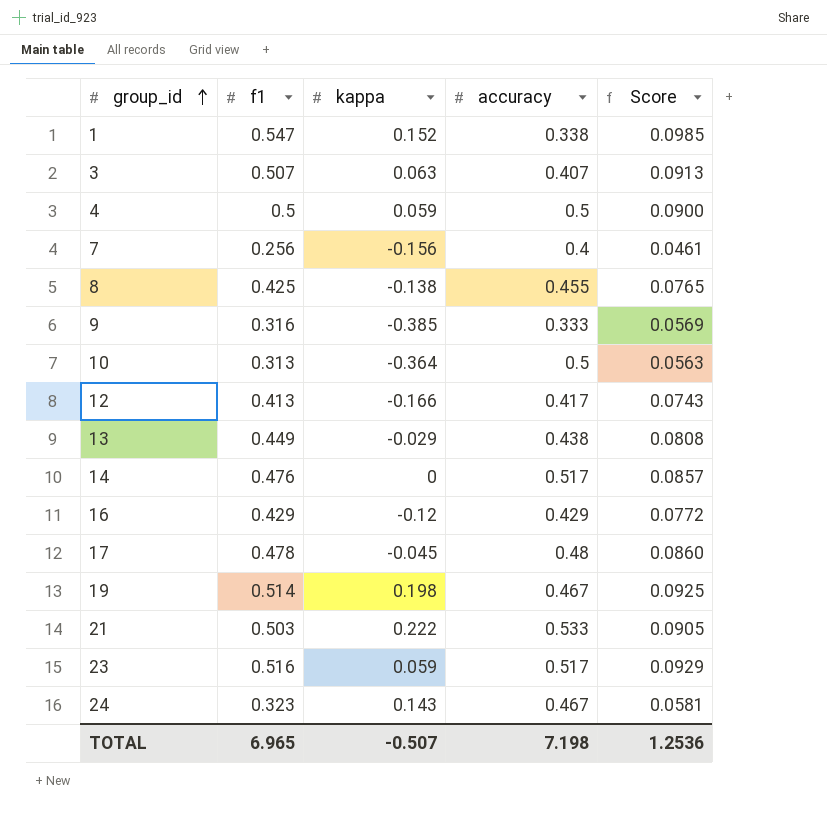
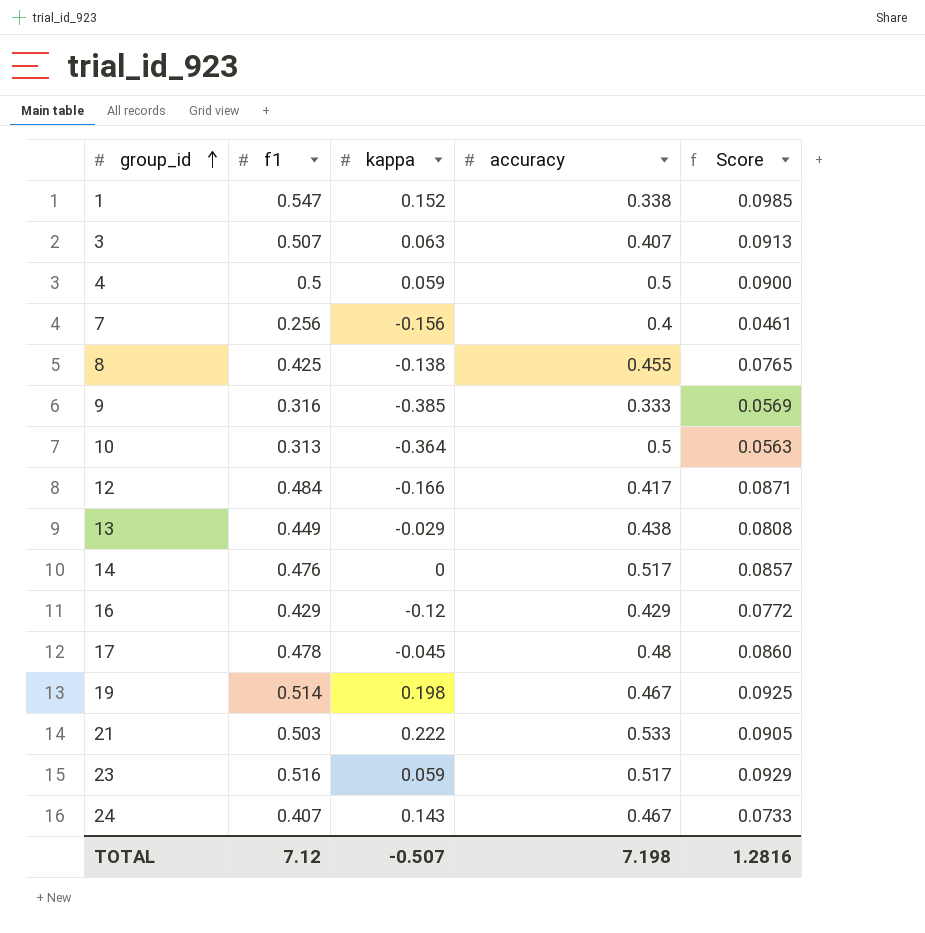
12 | f1: 0.413 -> 0.484
12 | Score: 0.0743 -> 0.0871
24 | f1: 0.323 -> 0.407
24 | Score: 0.0581 -> 0.0733
TOTAL | f1: 6.965 -> 7.12
TOTAL | Score: 1.2536 -> 1.2816

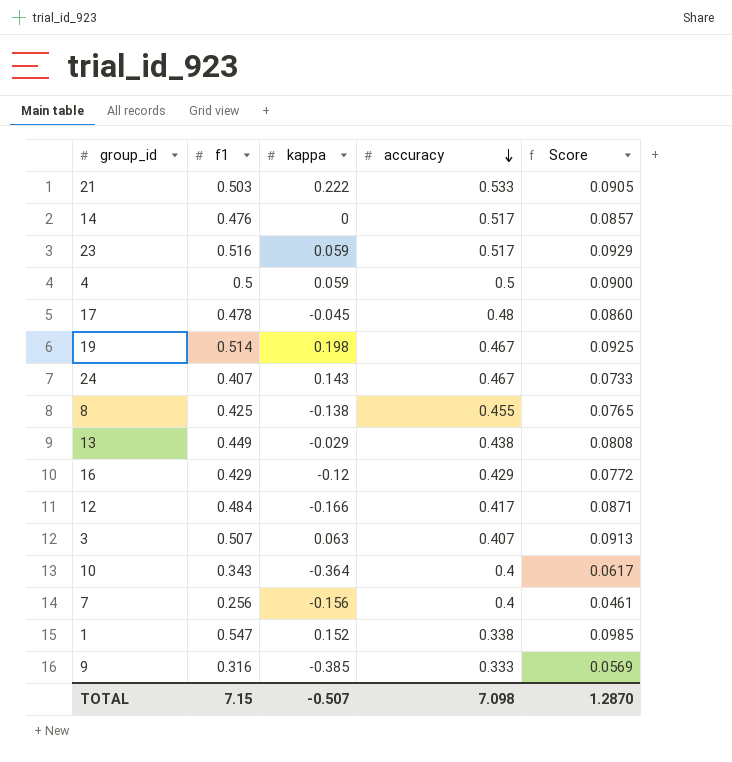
row order: group_id ascending -> accuracy descending
10 | f1: 0.313 -> 0.343
10 | accuracy: 0.5 -> 0.4
10 | Score: 0.0563 -> 0.0617
TOTAL | f1: 7.12 -> 7.15
TOTAL | accuracy: 7.198 -> 7.098
TOTAL | Score: 1.2816 -> 1.2870

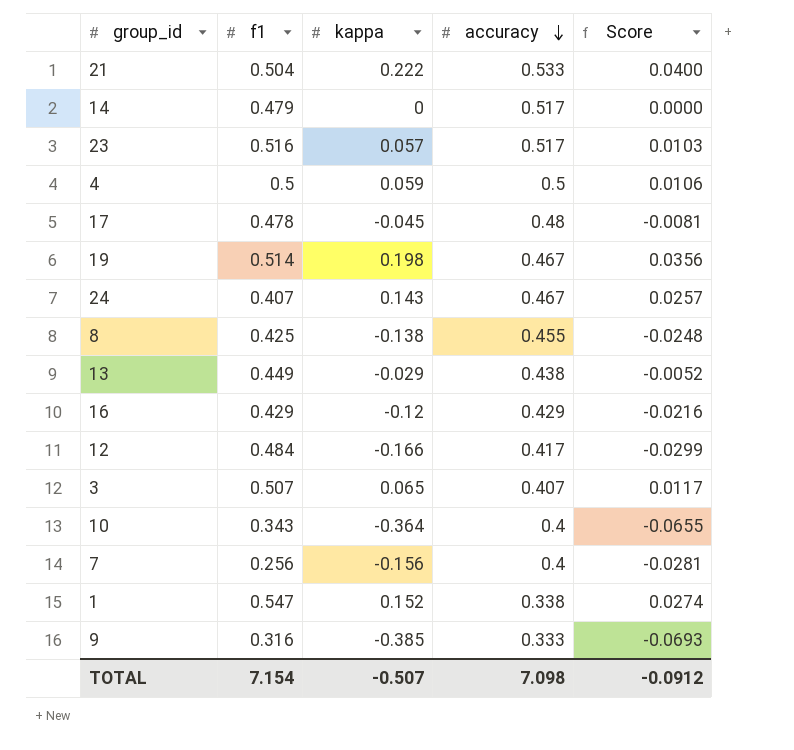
column Score | formula: [f1] * 0.18 -> [kappa] * 0.18
21 | f1: 0.503 -> 0.504
14 | f1: 0.476 -> 0.479
23 | kappa: 0.059 -> 0.057
3 | kappa: 0.063 -> 0.065
TOTAL | f1: 7.15 -> 7.154
TOTAL | Score: 1.2870 -> -0.0912

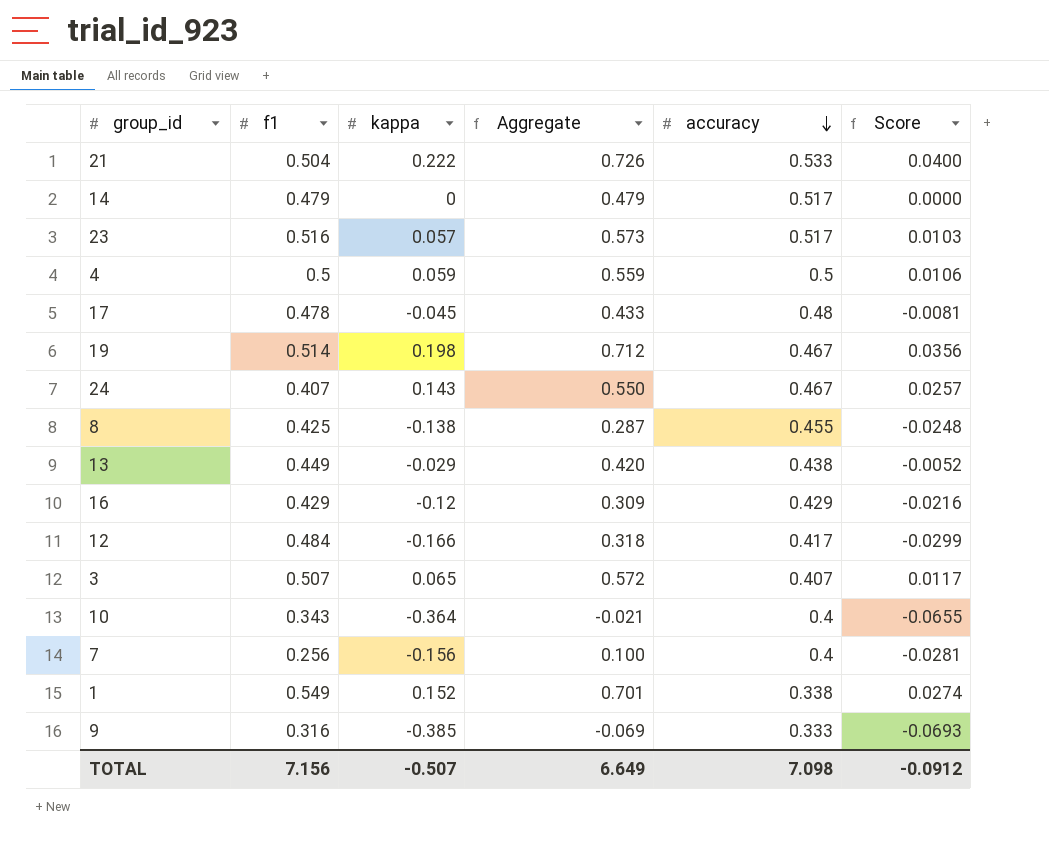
column Aggregate | formula: none -> [f1] + [kappa]
1 | f1: 0.547 -> 0.549
TOTAL | f1: 7.154 -> 7.156

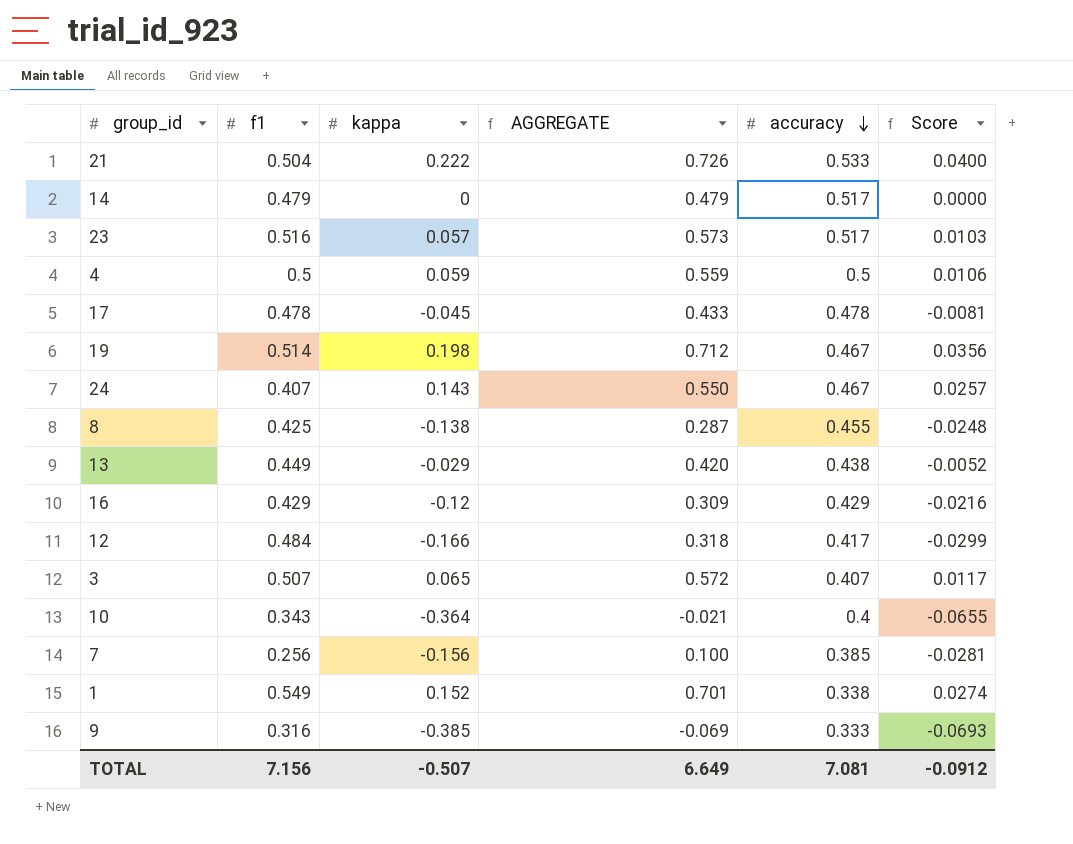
column name: Aggregate -> AGGREGATE
17 | accuracy: 0.48 -> 0.478
7 | accuracy: 0.4 -> 0.385
TOTAL | accuracy: 7.098 -> 7.081

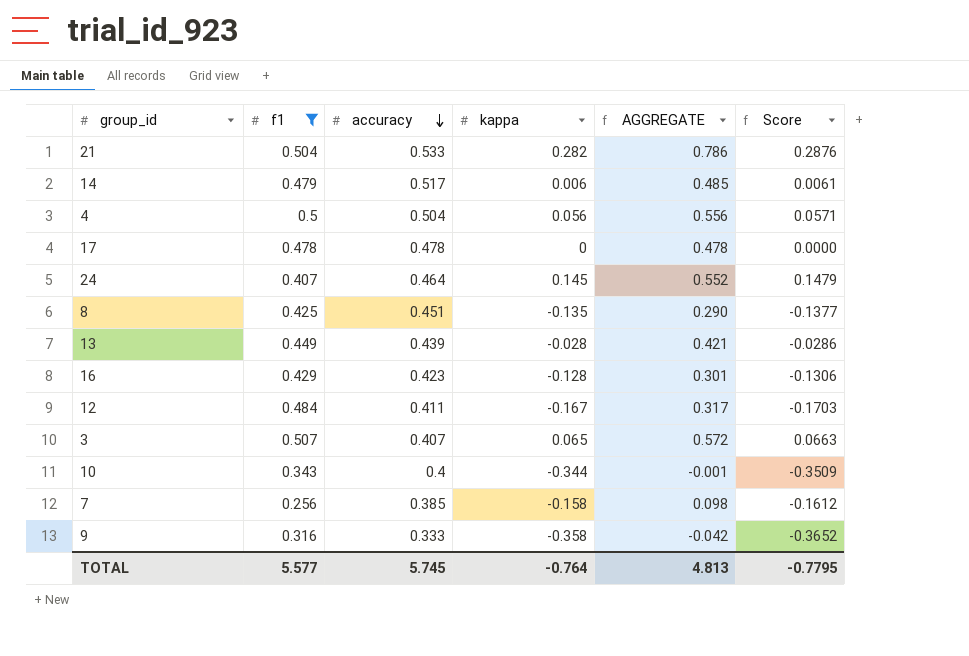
filter: none -> f1 <= 0.507
column accuracy | position: 5 -> 3
column Score | formula: [kappa] * 0.18 -> [kappa] * 1.02
21 | kappa: 0.222 -> 0.282
21 | AGGREGATE: 0.726 -> 0.786
14 | kappa: 0 -> 0.006
14 | AGGREGATE: 0.479 -> 0.485
4 | accuracy: 0.5 -> 0.504
4 | kappa: 0.059 -> 0.056
4 | AGGREGATE: 0.559 -> 0.556
17 | kappa: -0.045 -> 0
17 | AGGREGATE: 0.433 -> 0.478
24 | accuracy: 0.467 -> 0.464
24 | kappa: 0.143 -> 0.145
24 | AGGREGATE: 0.550 -> 0.552
8 | accuracy: 0.455 -> 0.451
8 | kappa: -0.138 -> -0.135
8 | AGGREGATE: 0.287 -> 0.290
13 | accuracy: 0.438 -> 0.439
13 | kappa: -0.029 -> -0.028
13 | AGGREGATE: 0.420 -> 0.421
16 | accuracy: 0.429 -> 0.423
16 | kappa: -0.12 -> -0.128
16 | AGGREGATE: 0.309 -> 0.301
12 | accuracy: 0.417 -> 0.411
12 | kappa: -0.166 -> -0.167
12 | AGGREGATE: 0.318 -> 0.317
10 | kappa: -0.364 -> -0.344
10 | AGGREGATE: -0.021 -> -0.001
7 | kappa: -0.156 -> -0.158
7 | AGGREGATE: 0.100 -> 0.098
9 | kappa: -0.385 -> -0.358
9 | AGGREGATE: -0.069 -> -0.042
TOTAL | f1: 7.156 -> 5.577
TOTAL | accuracy: 7.081 -> 5.745
TOTAL | kappa: -0.507 -> -0.764
TOTAL | AGGREGATE: 6.649 -> 4.813
TOTAL | Score: -0.0912 -> -0.7795

